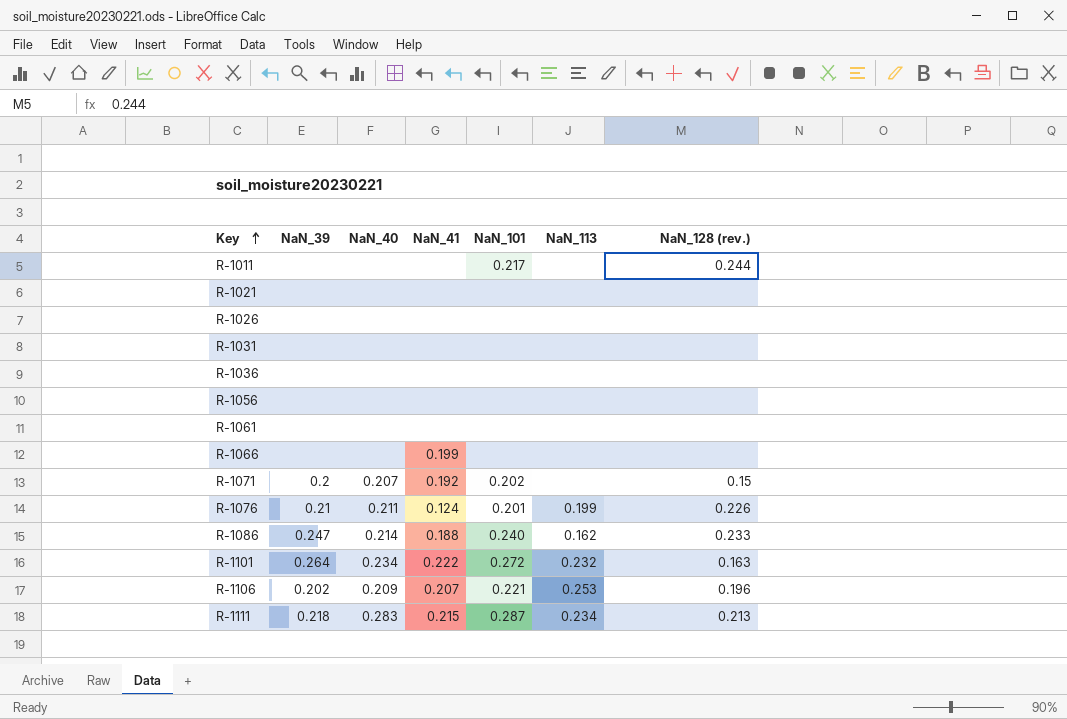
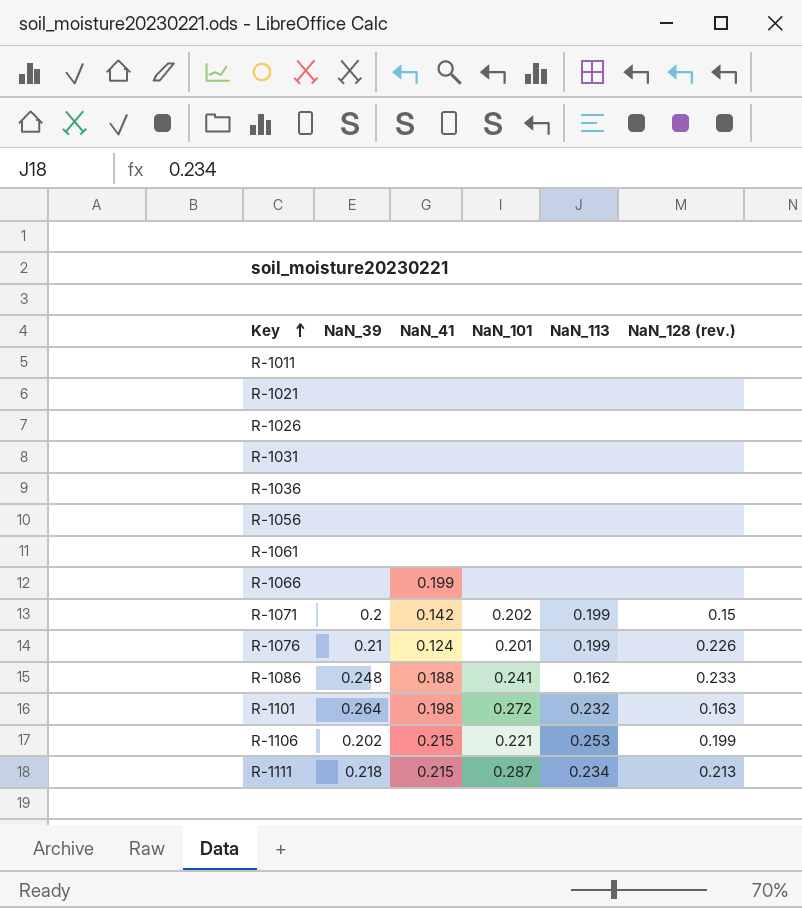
column NaN_40 | position: 3 -> none
R-1011 | NaN_101: 0.217 -> none
R-1011 | NaN_128 (rev.): 0.244 -> none
R-1071 | NaN_41: 0.192 -> 0.142
R-1071 | NaN_113: none -> 0.199
R-1086 | NaN_39: 0.247 -> 0.248
R-1086 | NaN_101: 0.240 -> 0.241
R-1101 | NaN_41: 0.222 -> 0.198
R-1106 | NaN_41: 0.207 -> 0.215
R-1106 | NaN_128 (rev.): 0.196 -> 0.199

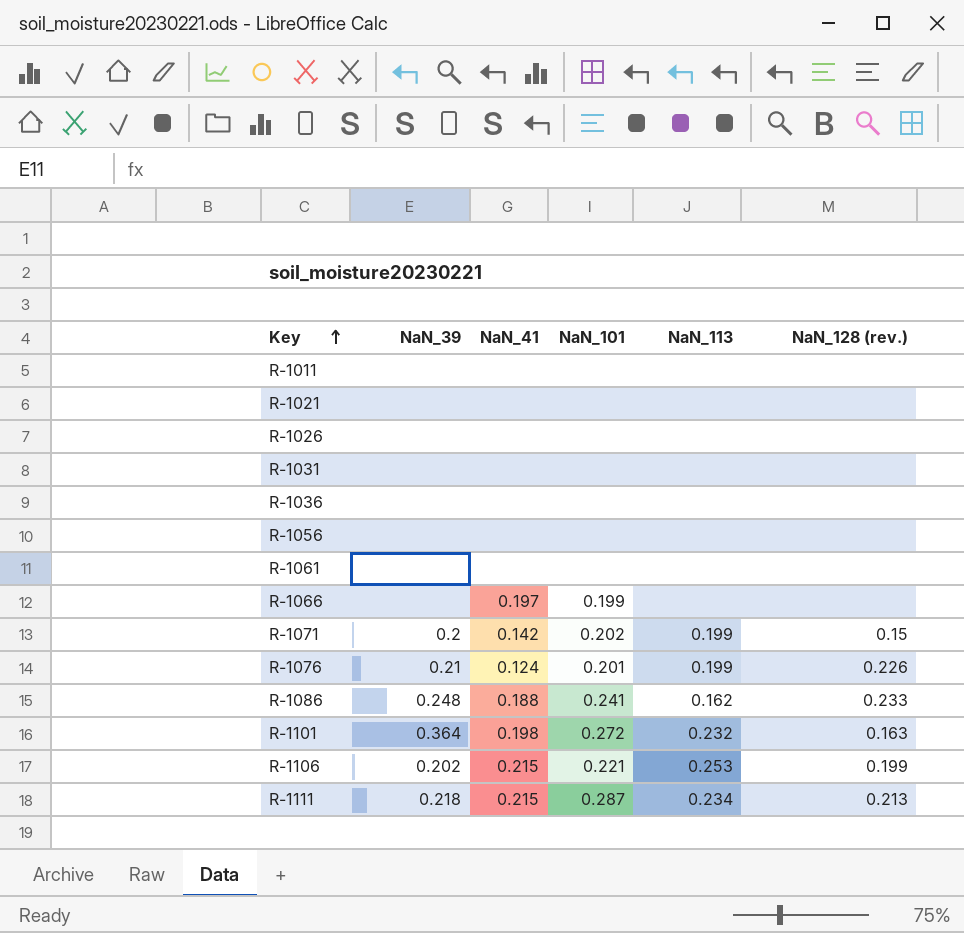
R-1066 | NaN_41: 0.199 -> 0.197
R-1066 | NaN_101: none -> 0.199
R-1101 | NaN_39: 0.264 -> 0.364

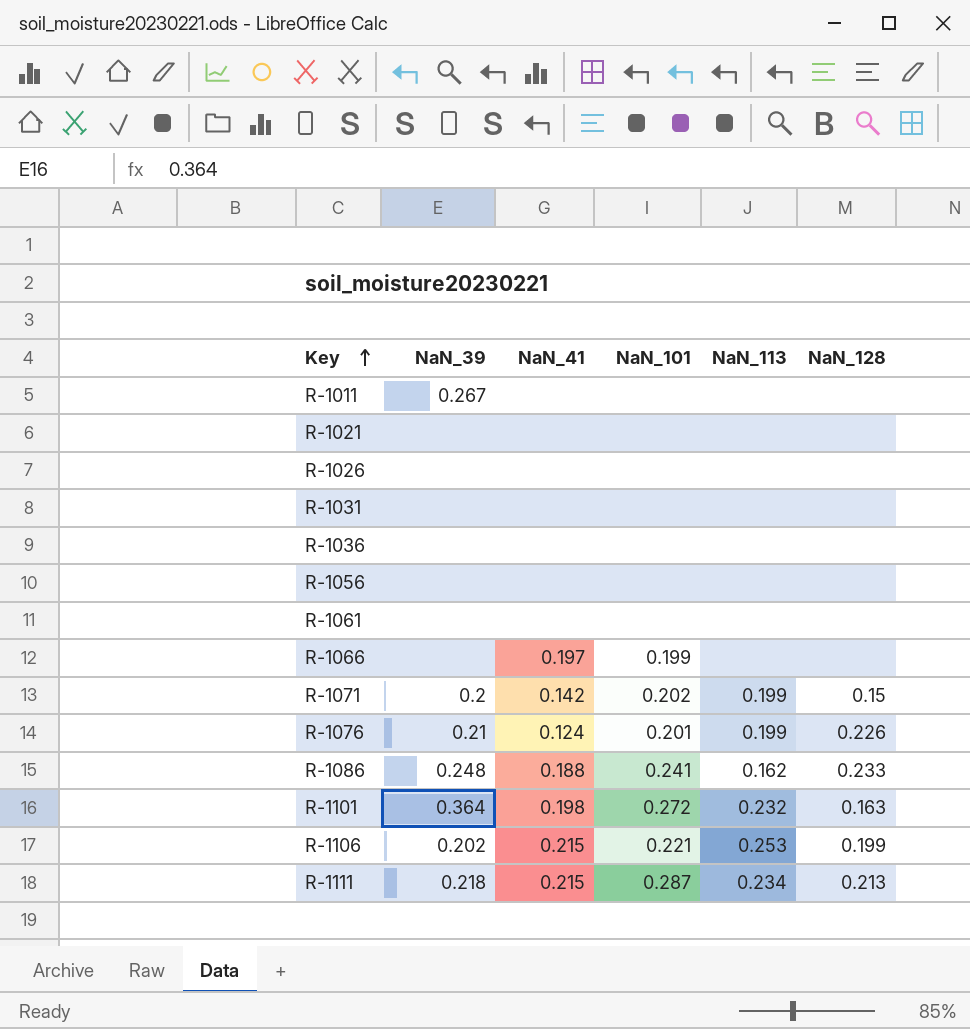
column name: NaN_128 (rev.) -> NaN_128
R-1011 | NaN_39: none -> 0.267

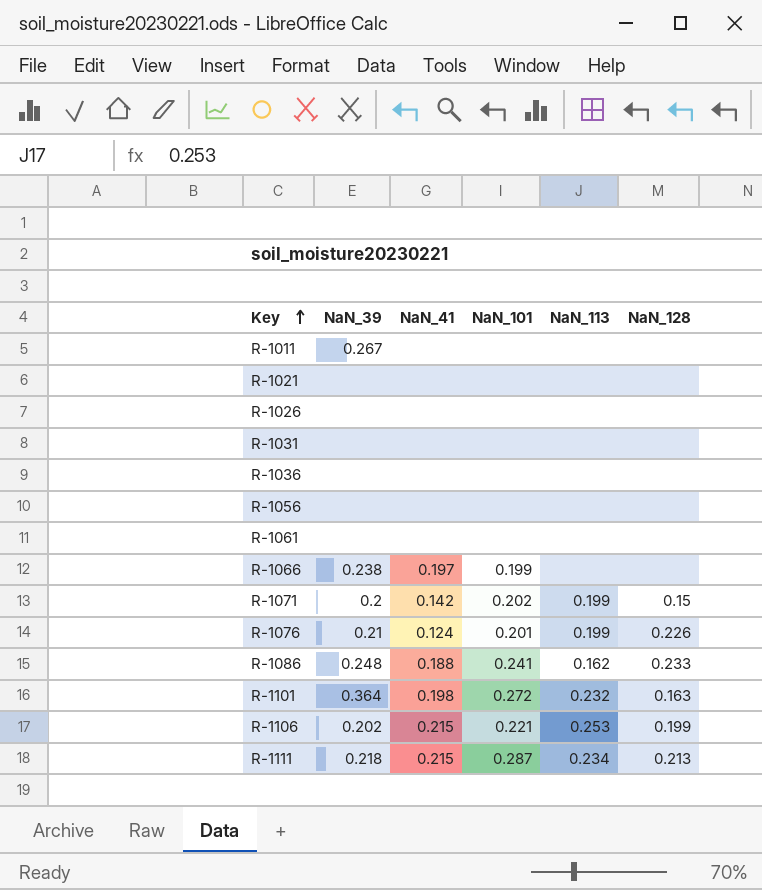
R-1066 | NaN_39: none -> 0.238

